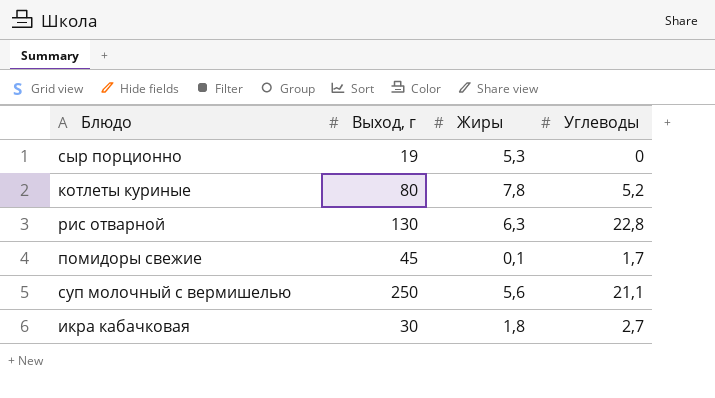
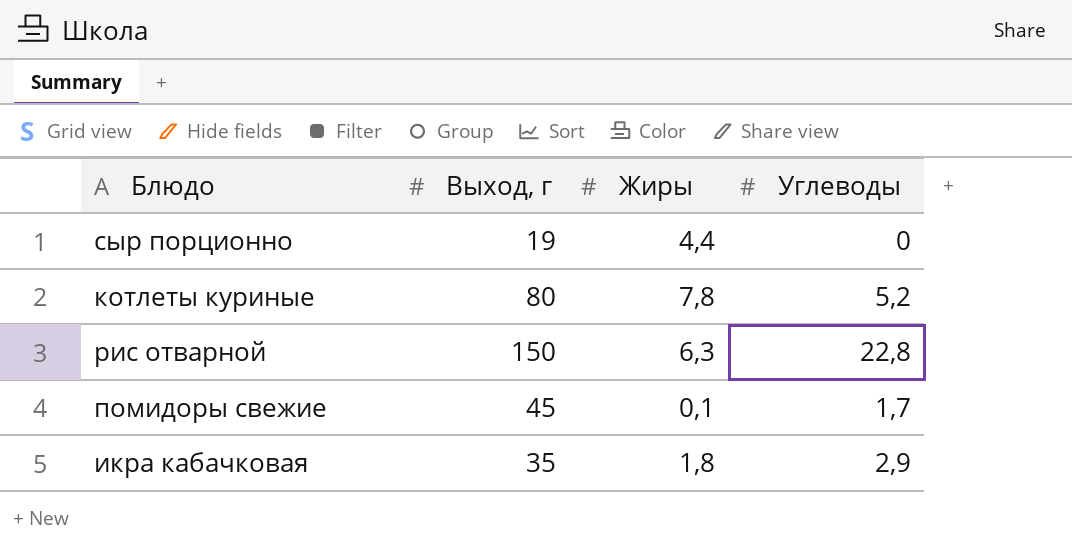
row суп молочный с вермишелью: 250 | 5,6 | 21,1 -> none
сыр порционно | Жиры: 5,3 -> 4,4
рис отварной | Выход, г: 130 -> 150
икра кабачковая | Выход, г: 30 -> 35
икра кабачковая | Углеводы: 2,7 -> 2,9

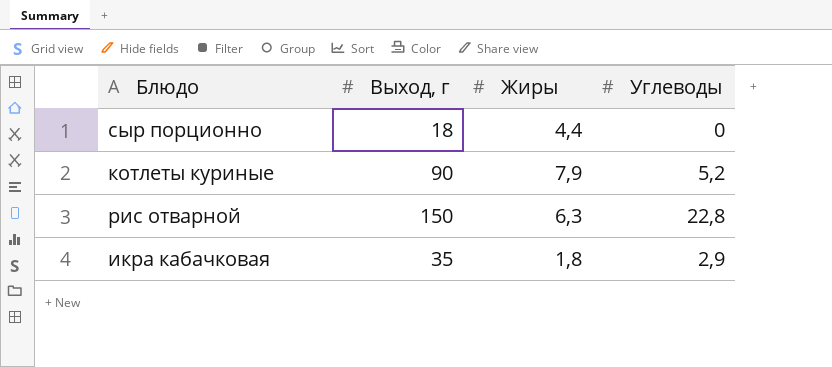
row помидоры свежие: 45 | 0,1 | 1,7 -> none
сыр порционно | Выход, г: 19 -> 18
котлеты куриные | Выход, г: 80 -> 90
котлеты куриные | Жиры: 7,8 -> 7,9

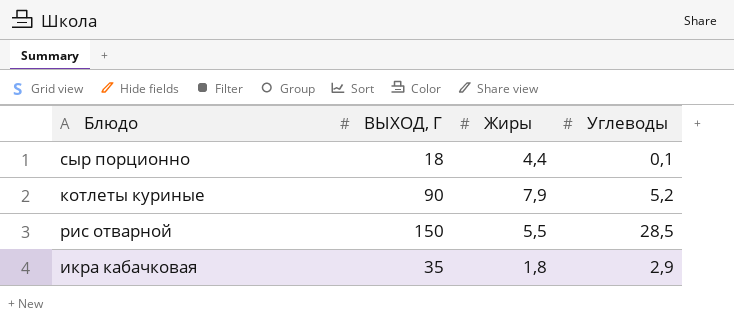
column name: Выход, г -> ВЫХОД, Г
сыр порционно | Углеводы: 0 -> 0,1
рис отварной | Жиры: 6,3 -> 5,5
рис отварной | Углеводы: 22,8 -> 28,5

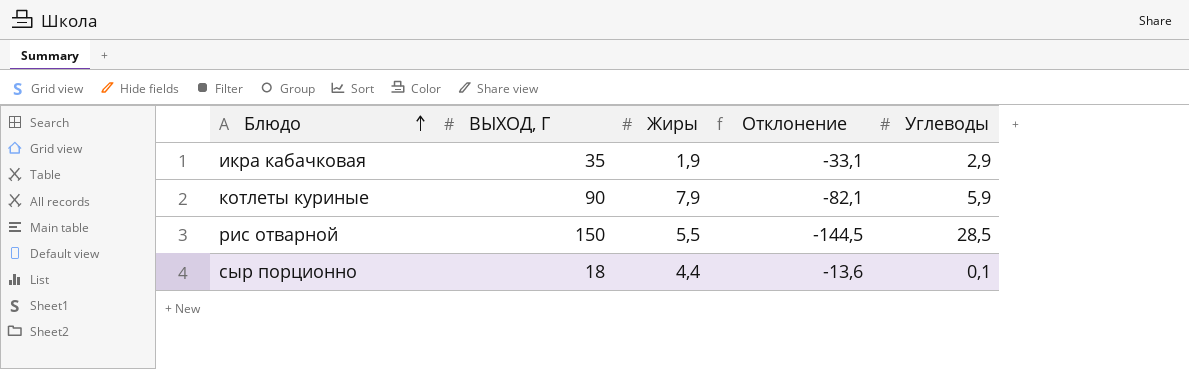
row order: none -> Блюдо ascending
column Отклонение | formula: none -> [Жиры] - [ВЫХОД, Г]
икра кабачковая | Жиры: 1,8 -> 1,9
котлеты куриные | Углеводы: 5,2 -> 5,9

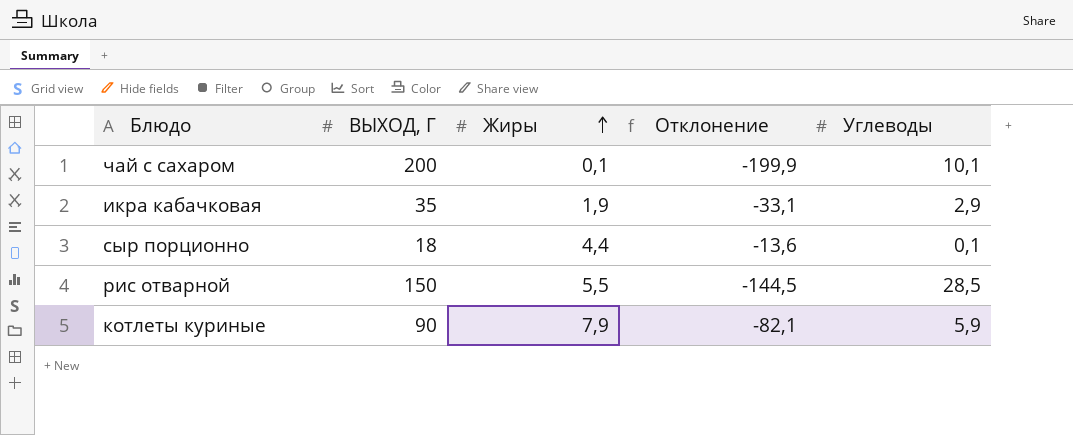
row order: Блюдо ascending -> Жиры ascending
row чай с сахаром: none -> 200 | 0,1 | -199,9 | 10,1

